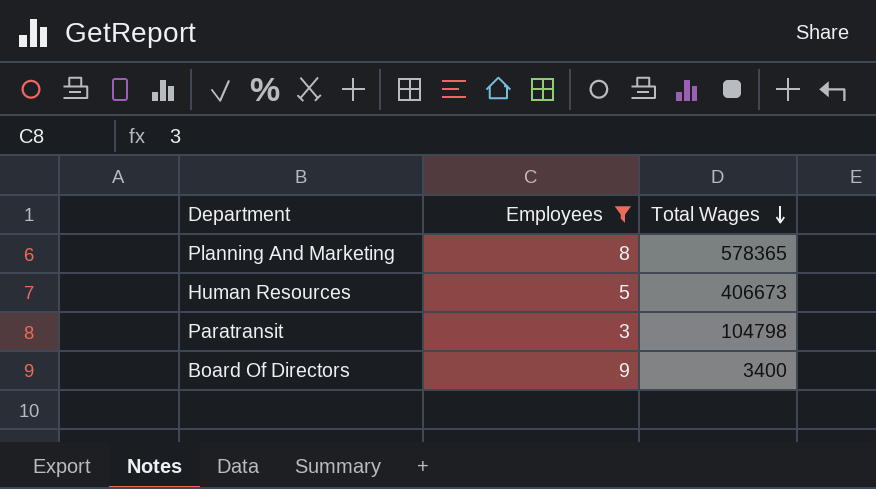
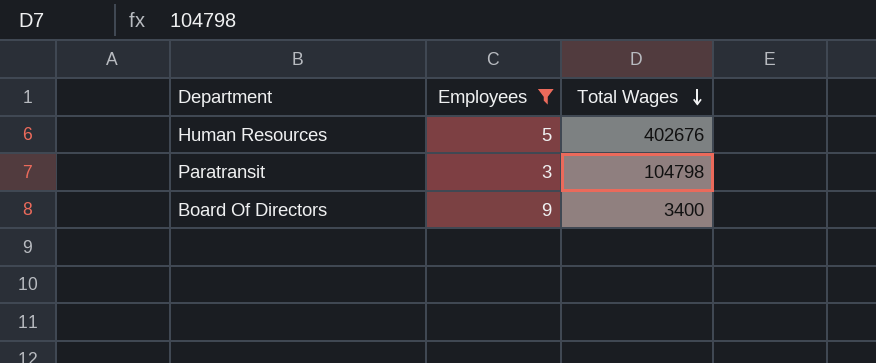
row Planning And Marketing: 8 | 578365 -> none
Human Resources | Total Wages: 406673 -> 402676

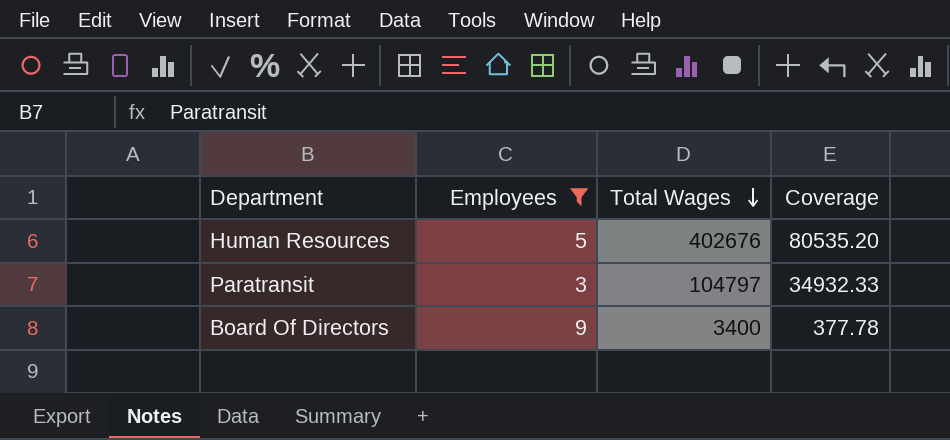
column Coverage | formula: none -> [Total Wages] / [Employees]
Paratransit | Total Wages: 104798 -> 104797

